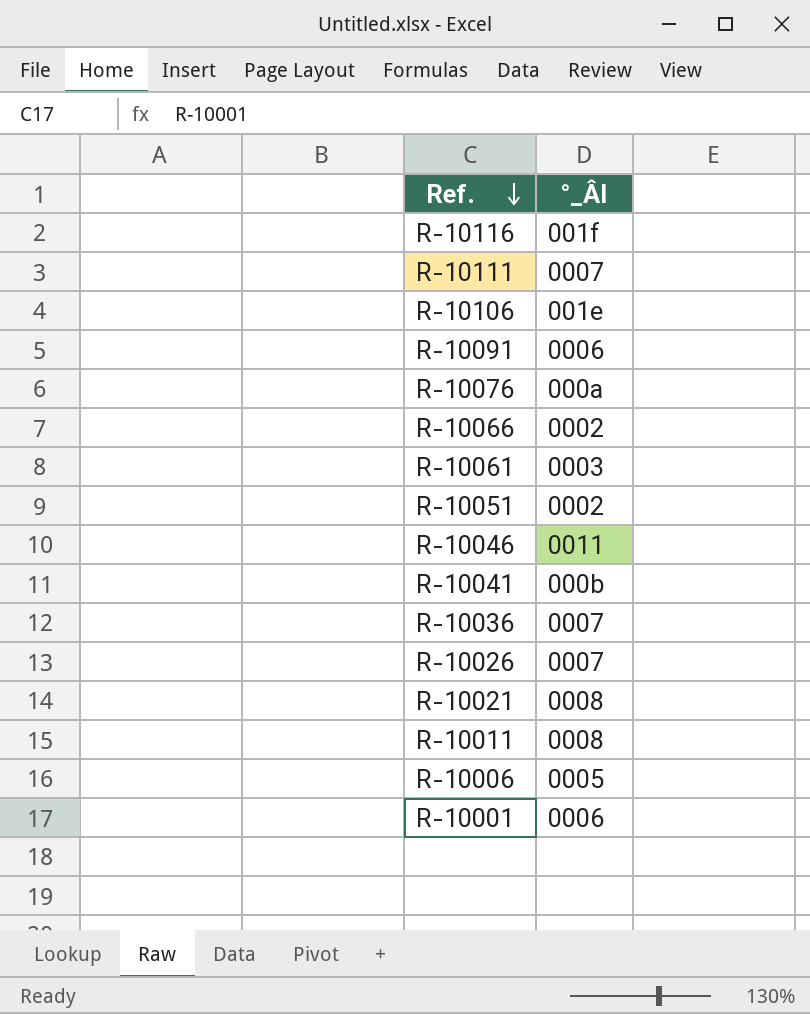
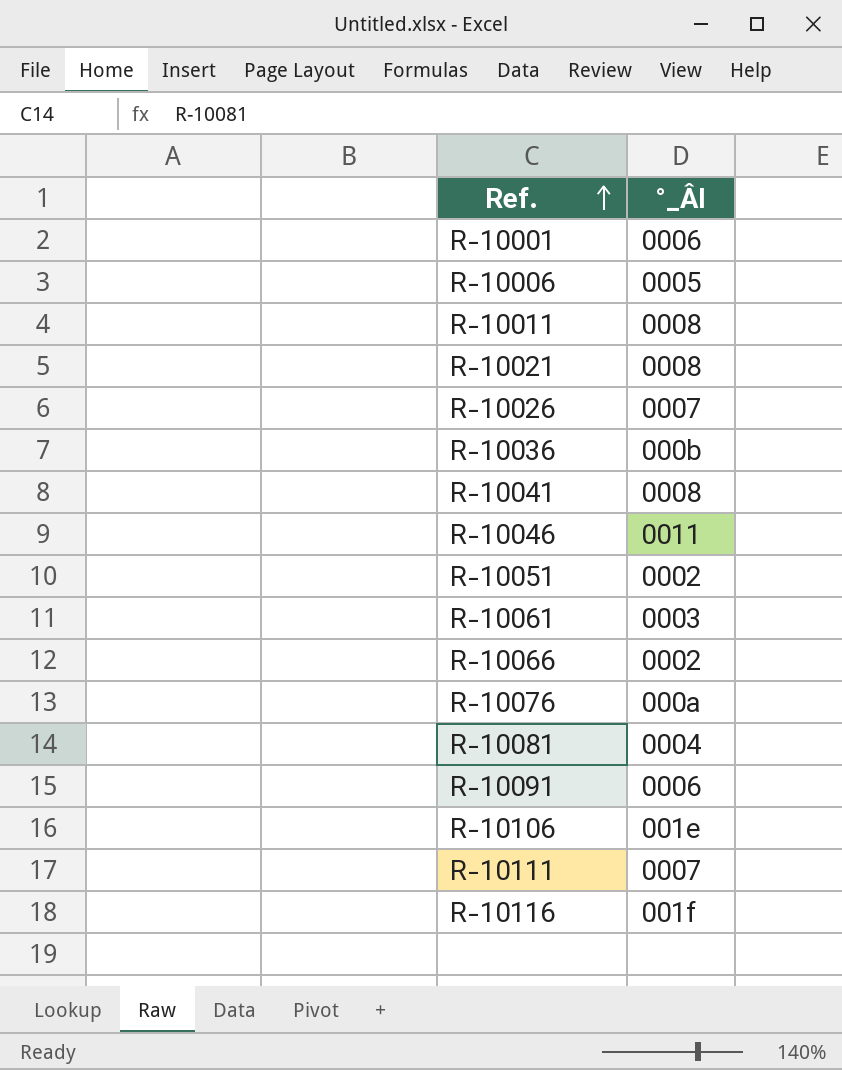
row order: Ref. descending -> Ref. ascending
R-10036 | °_ÂI: 0007 -> 000b
R-10041 | °_ÂI: 000b -> 0008
row R-10081: none -> 0004

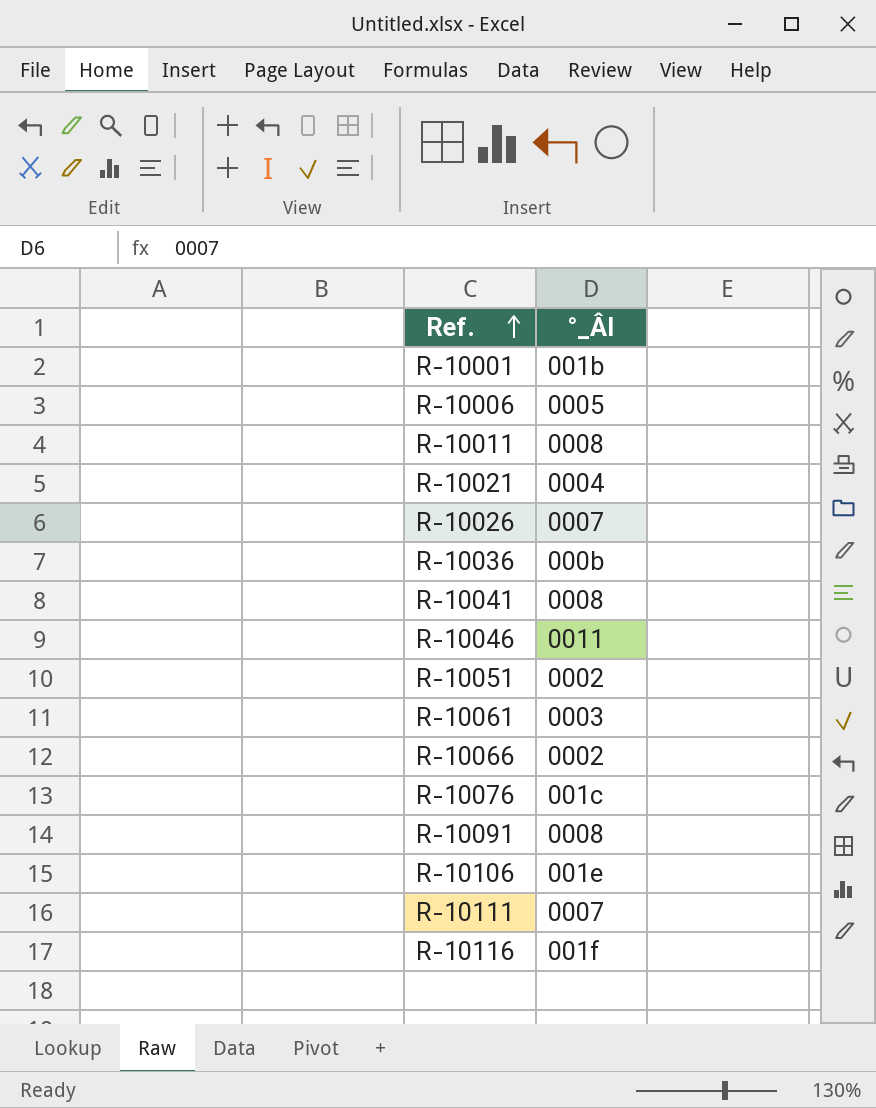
row R-10081: 0004 -> none
R-10001 | °_ÂI: 0006 -> 001b
R-10021 | °_ÂI: 0008 -> 0004
R-10076 | °_ÂI: 000a -> 001c
R-10091 | °_ÂI: 0006 -> 0008

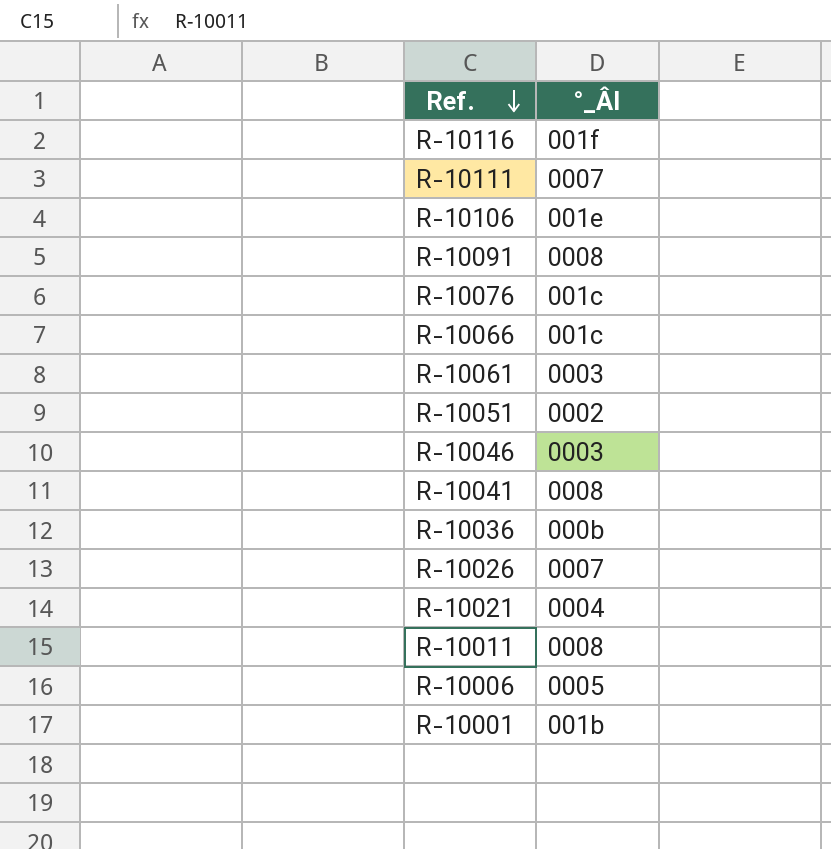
row order: Ref. ascending -> Ref. descending
R-10066 | °_ÂI: 0002 -> 001c
R-10046 | °_ÂI: 0011 -> 0003

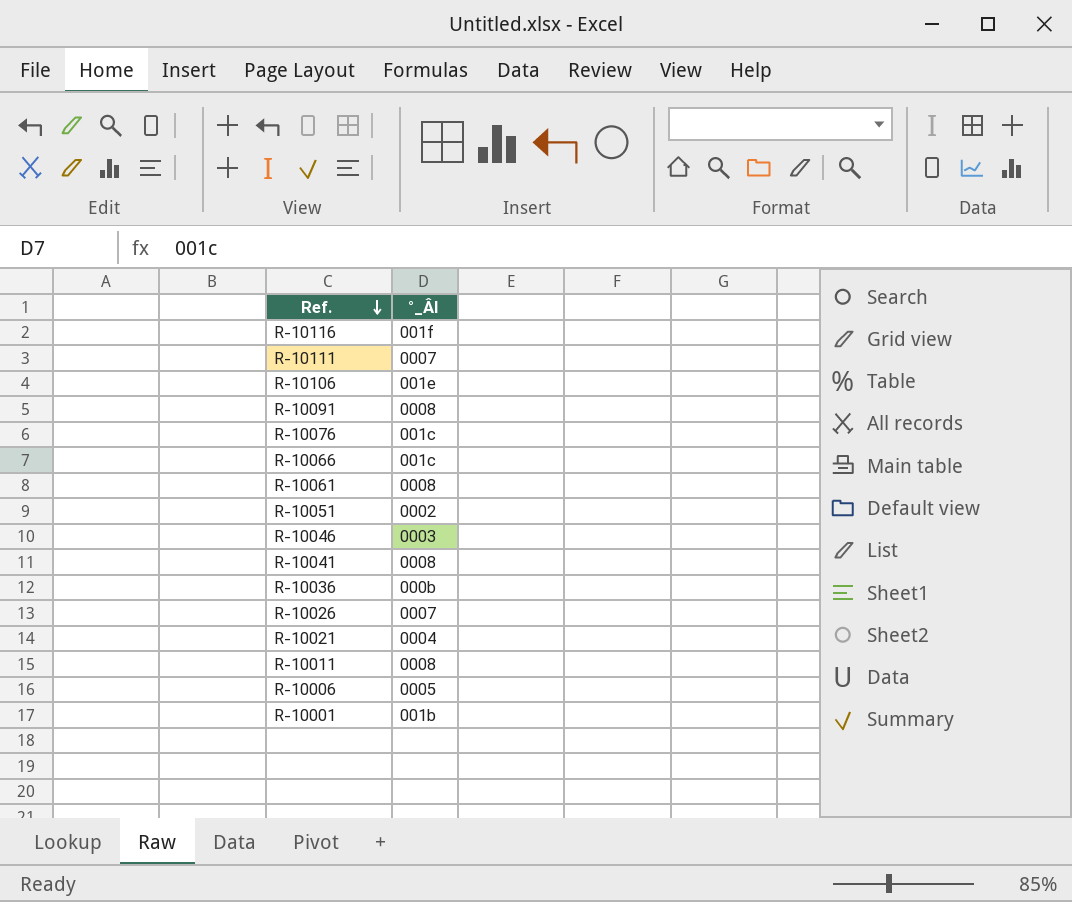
R-10061 | °_ÂI: 0003 -> 0008

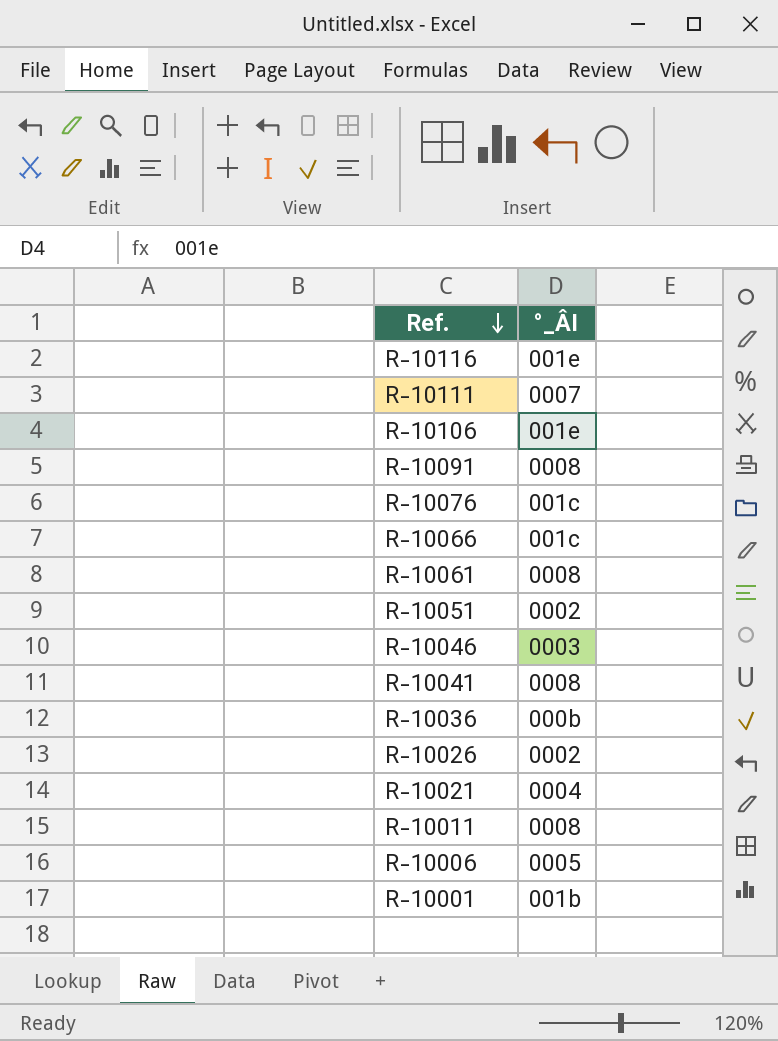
R-10116 | °_ÂI: 001f -> 001e
R-10026 | °_ÂI: 0007 -> 0002

